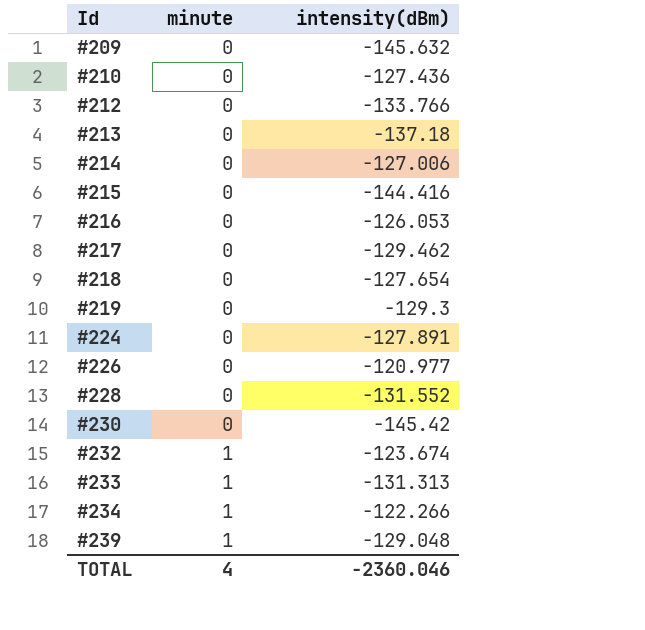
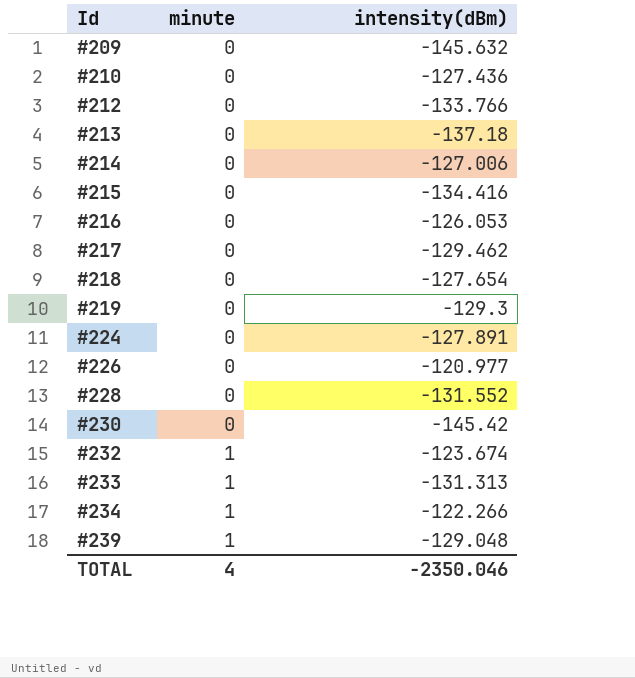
#215 | intensity(dBm): -144.416 -> -134.416
TOTAL | intensity(dBm): -2360.046 -> -2350.046

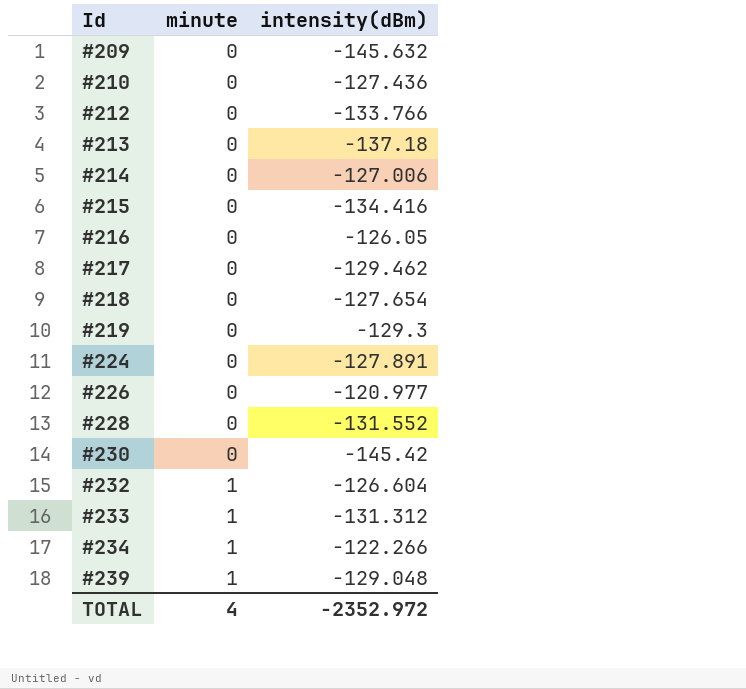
#216 | intensity(dBm): -126.053 -> -126.05
#232 | intensity(dBm): -123.674 -> -126.604
#233 | intensity(dBm): -131.313 -> -131.312
TOTAL | intensity(dBm): -2350.046 -> -2352.972

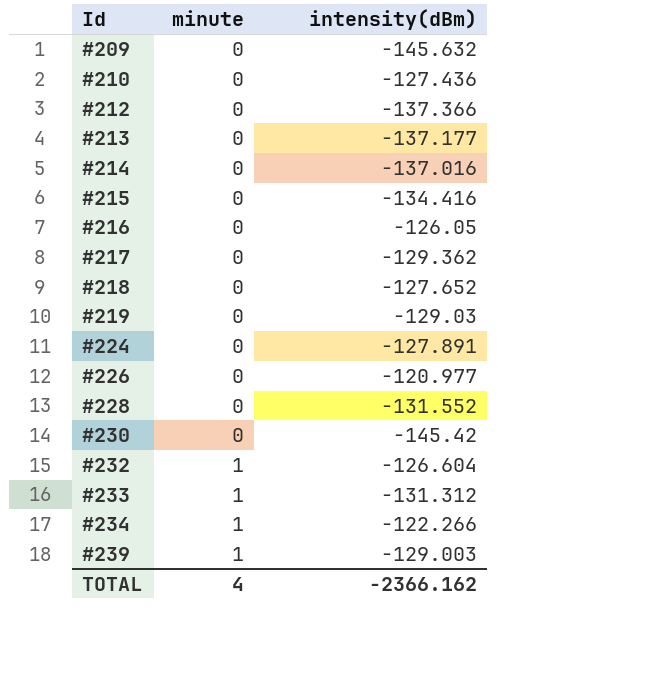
#212 | intensity(dBm): -133.766 -> -137.366
#213 | intensity(dBm): -137.18 -> -137.177
#214 | intensity(dBm): -127.006 -> -137.016
#217 | intensity(dBm): -129.462 -> -129.362
#218 | intensity(dBm): -127.654 -> -127.652
#219 | intensity(dBm): -129.3 -> -129.03
#239 | intensity(dBm): -129.048 -> -129.003
TOTAL | intensity(dBm): -2352.972 -> -2366.162

